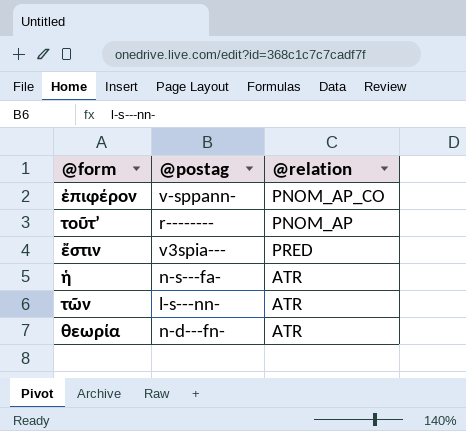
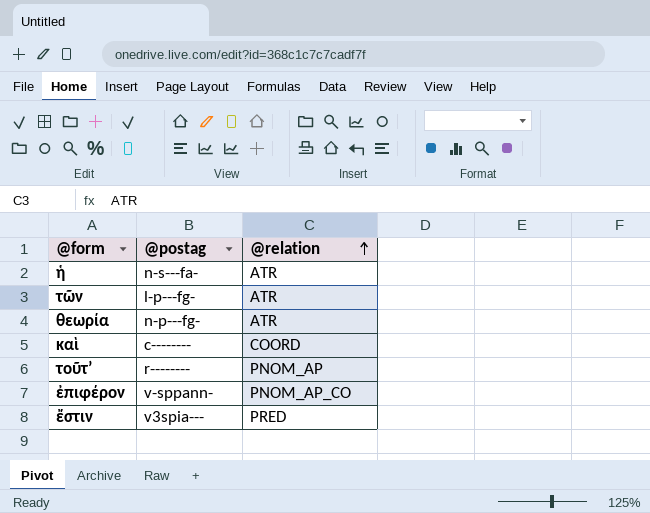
row order: none -> @relation ascending
τῶν | @postag: l-s---nn- -> l-p---fg-
θεωρία | @postag: n-d---fn- -> n-p---fg-
row καὶ: none -> c-------- | COORD

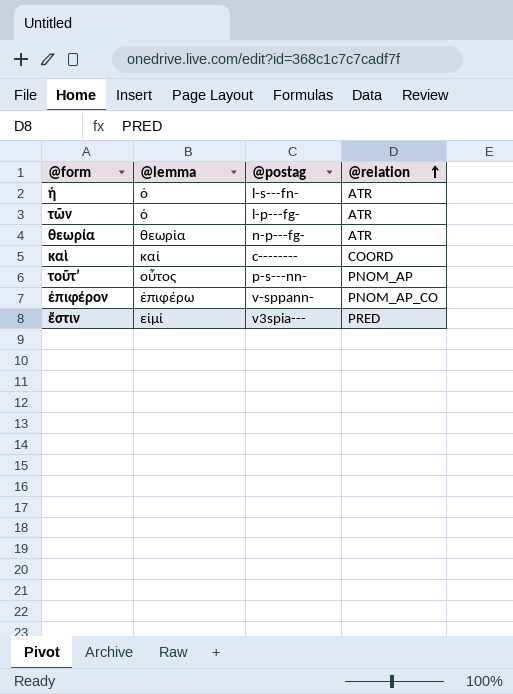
column @lemma | position: none -> 2
ἡ | @postag: n-s---fa- -> l-s---fn-
τοῦτʼ | @postag: r-------- -> p-s---nn-

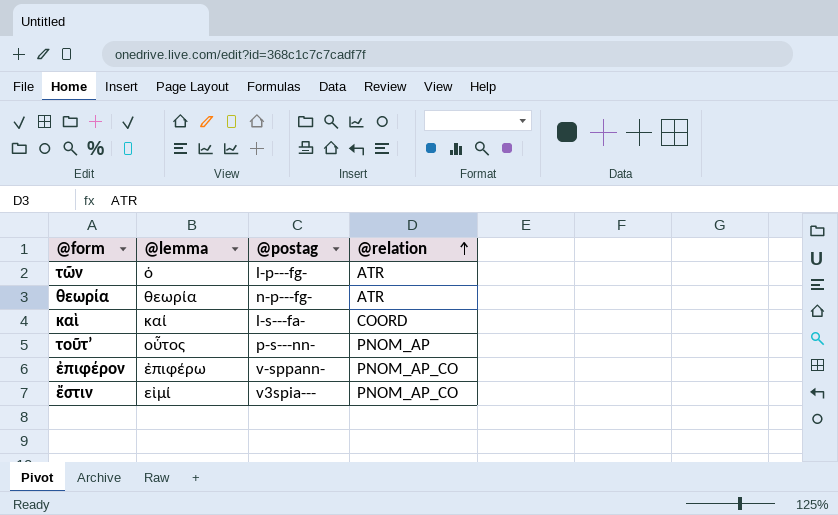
row ἡ: ὁ | l-s---fn- | ATR -> none
καὶ | @postag: c-------- -> l-s---fa-
ἔστιν | @relation: PRED -> PNOM_AP_CO

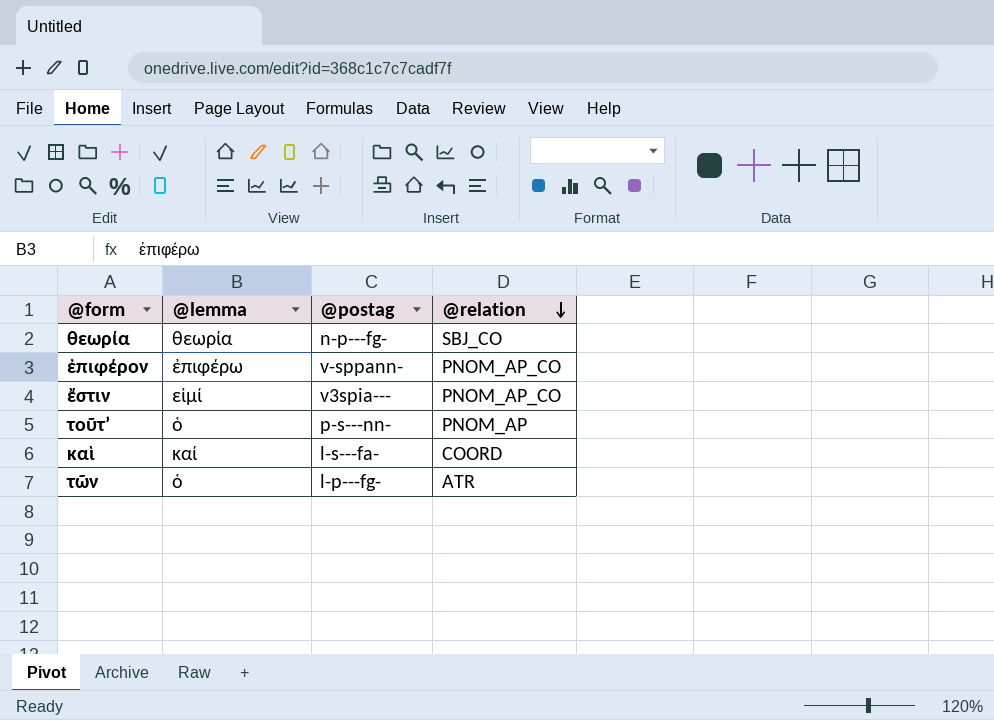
row order: @relation ascending -> @relation descending
θεωρία | @relation: ATR -> SBJ_CO
τοῦτʼ | @lemma: οὗτος -> ὁ

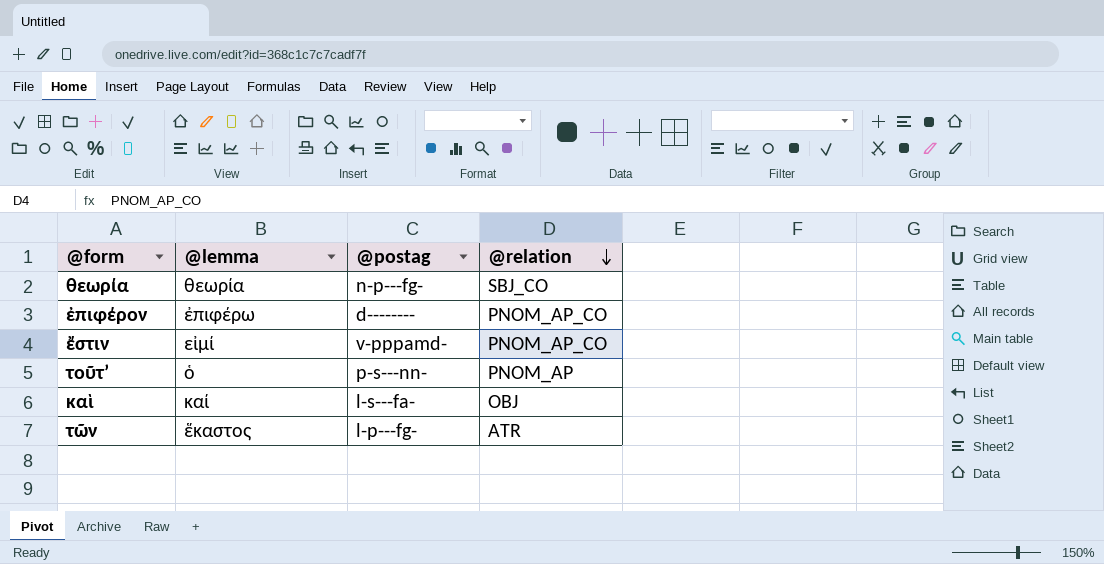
ἐπιφέρον | @postag: v-sppann- -> d--------
ἔστιν | @postag: v3spia--- -> v-pppamd-
καὶ | @relation: COORD -> OBJ
τῶν | @lemma: ὁ -> ἕκαστος

